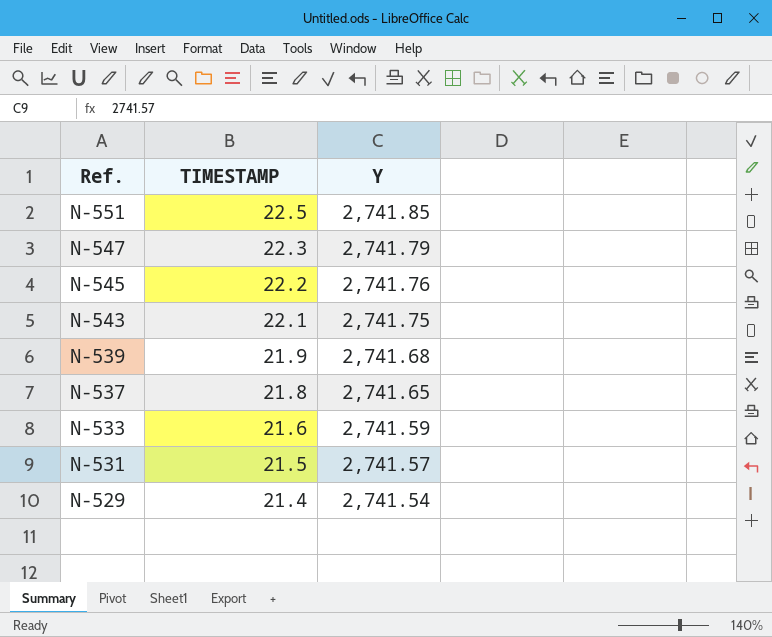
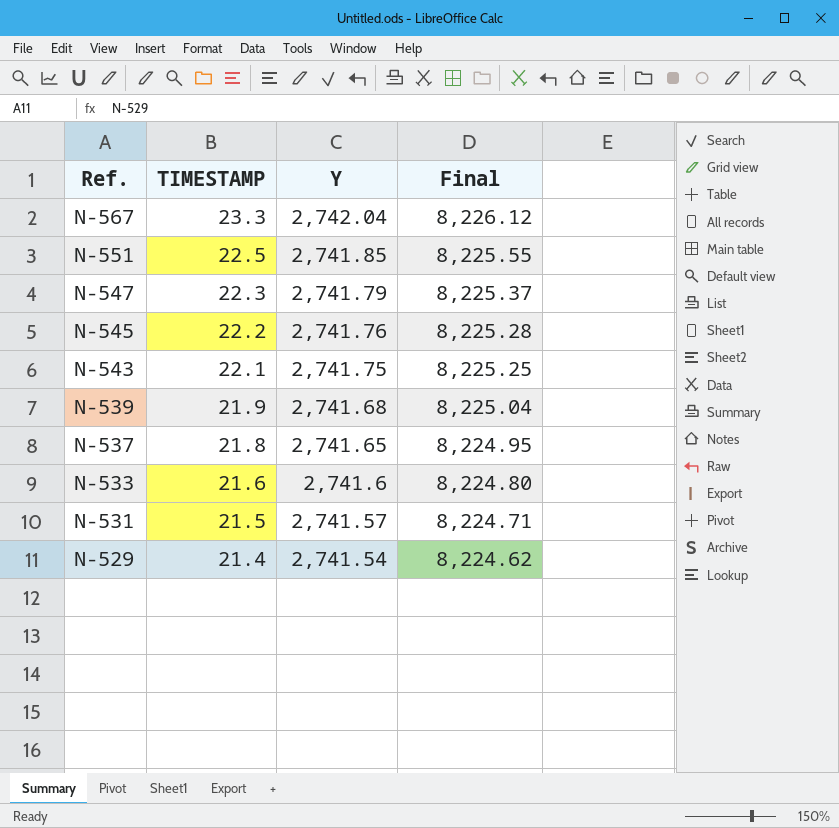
column Final | formula: none -> [Y] * 3
row N-567: none -> 23.3 | 2,742.04 | 8,226.12
N-533 | Y: 2,741.59 -> 2,741.6

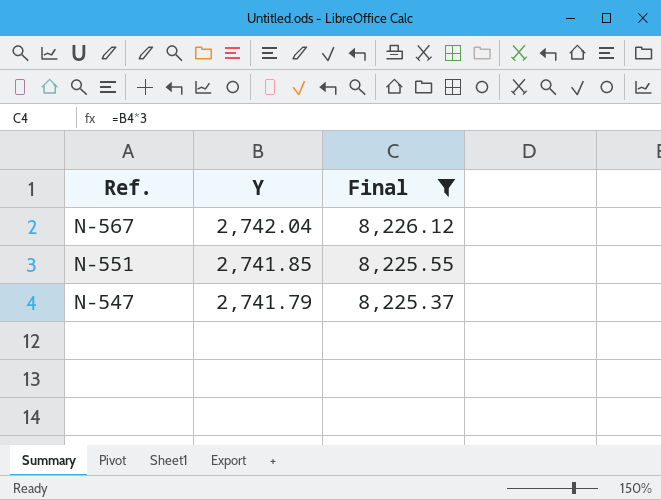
filter: none -> Final >= 8,225.37
column TIMESTAMP | position: 2 -> none

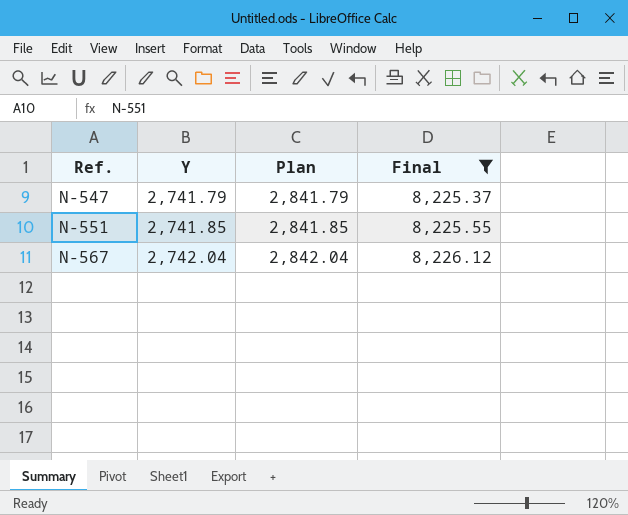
row order: Ref. descending -> Ref. ascending
column Plan | formula: none -> [Y] + 100

